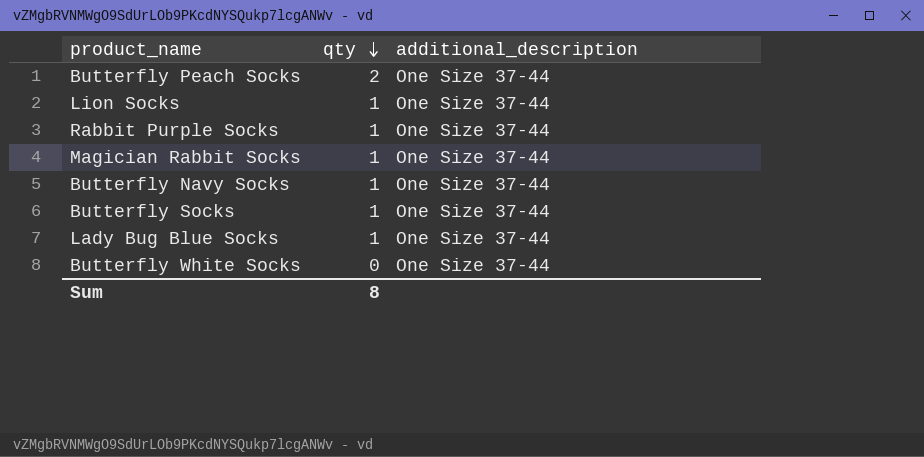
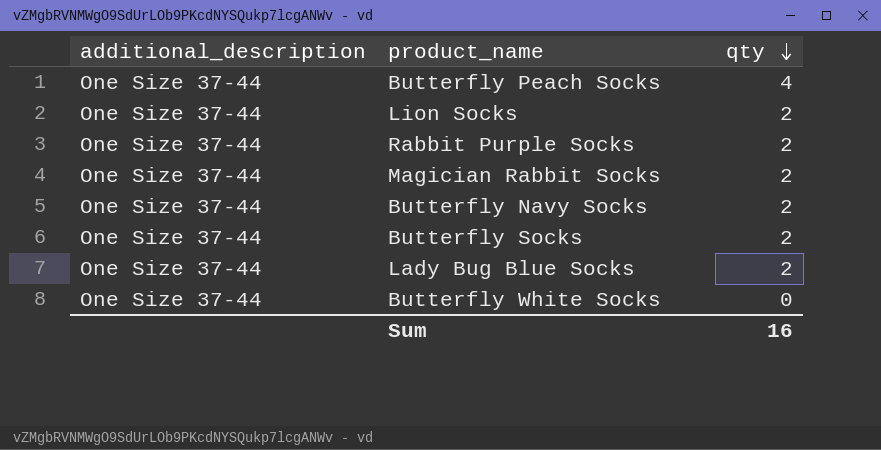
column additional_description | position: 3 -> 1
Butterfly Peach Socks | qty: 2 -> 4
Lion Socks | qty: 1 -> 2
Rabbit Purple Socks | qty: 1 -> 2
Magician Rabbit Socks | qty: 1 -> 2
Butterfly Navy Socks | qty: 1 -> 2
Butterfly Socks | qty: 1 -> 2
Lady Bug Blue Socks | qty: 1 -> 2
Sum | qty: 8 -> 16

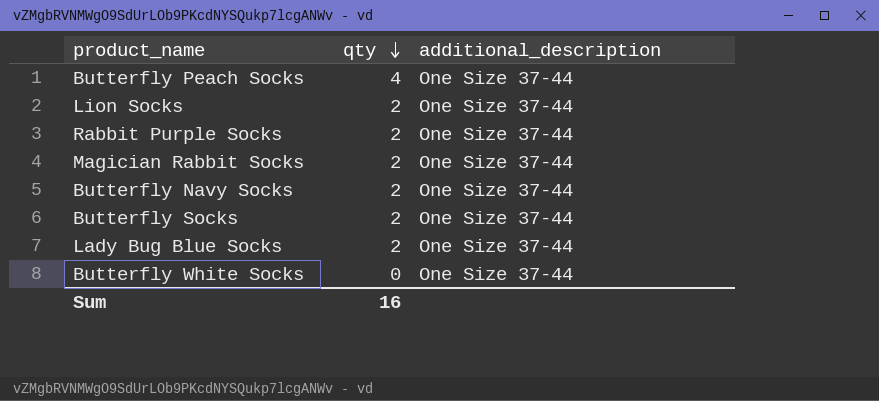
column additional_description | position: 1 -> 3

